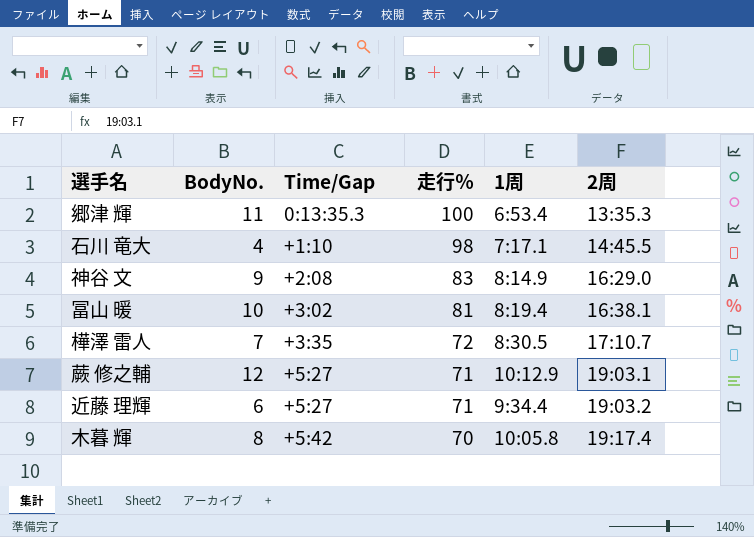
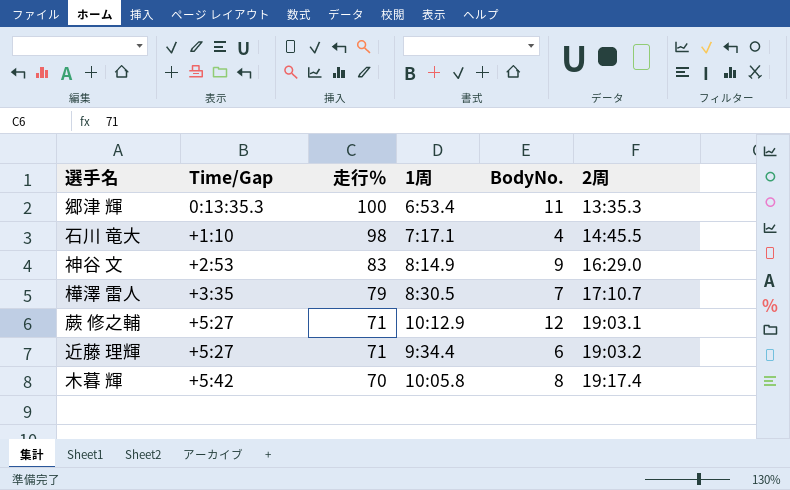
column BodyNo. | position: 2 -> 5
row 冨山 暖: 10 | +3:02 | 81 | 8:19.4 | 16:38.1 -> none
神谷 文 | Time/Gap: +2:08 -> +2:53
樺澤 雷人 | 走行％: 72 -> 79

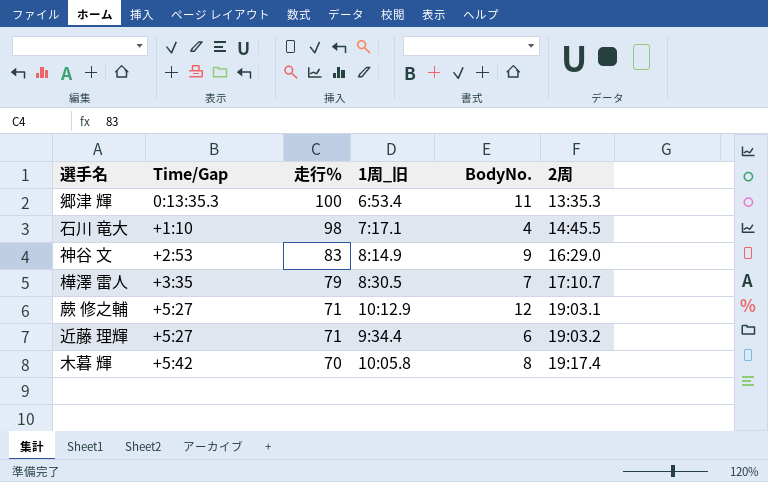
column name: 1周 -> 1周_旧

